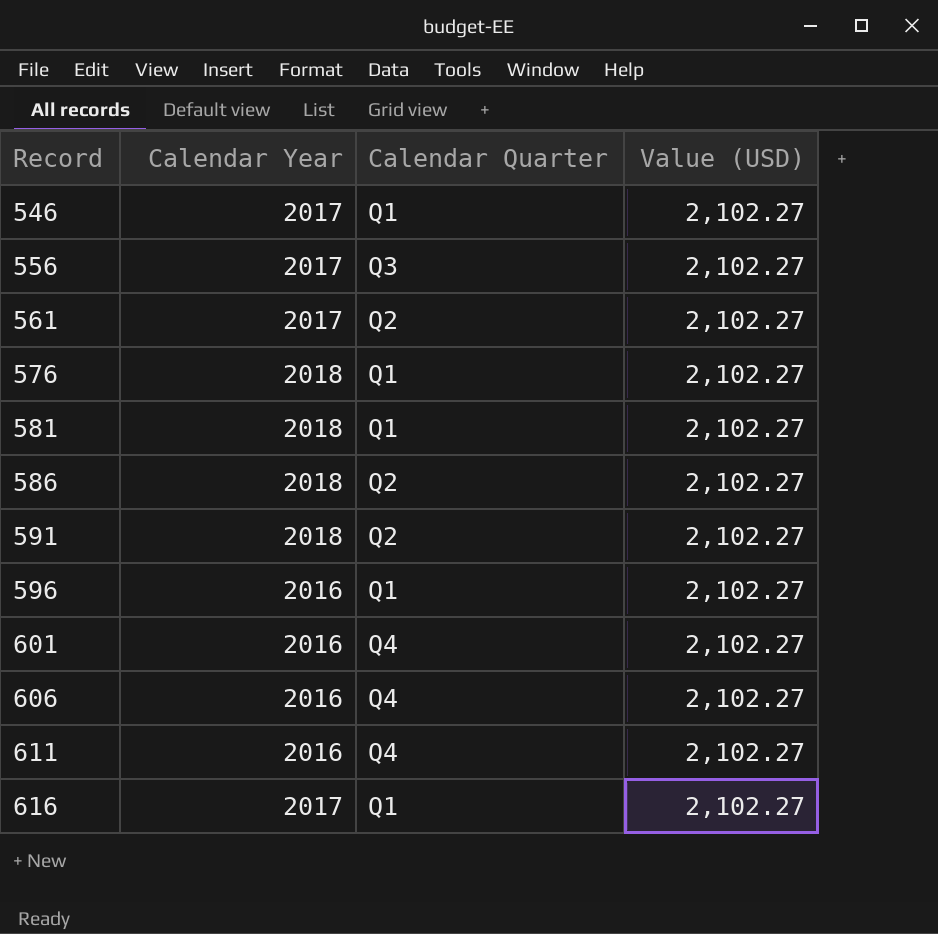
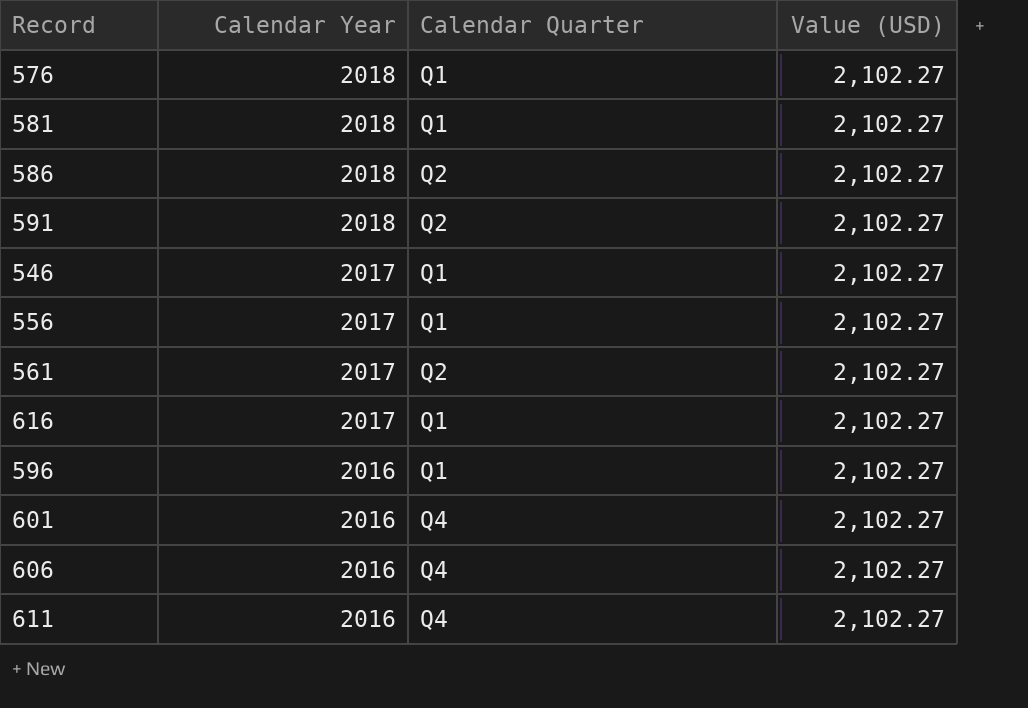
row order: Record ascending -> Calendar Year descending
556 | Calendar Quarter: Q3 -> Q1

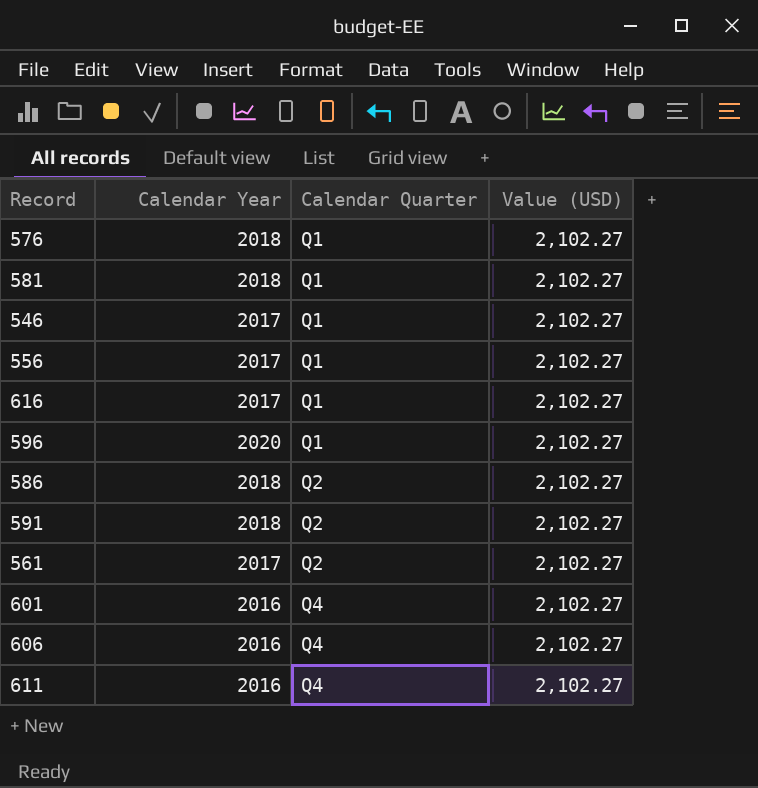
row order: Calendar Year descending -> Calendar Quarter ascending
596 | Calendar Year: 2016 -> 2020

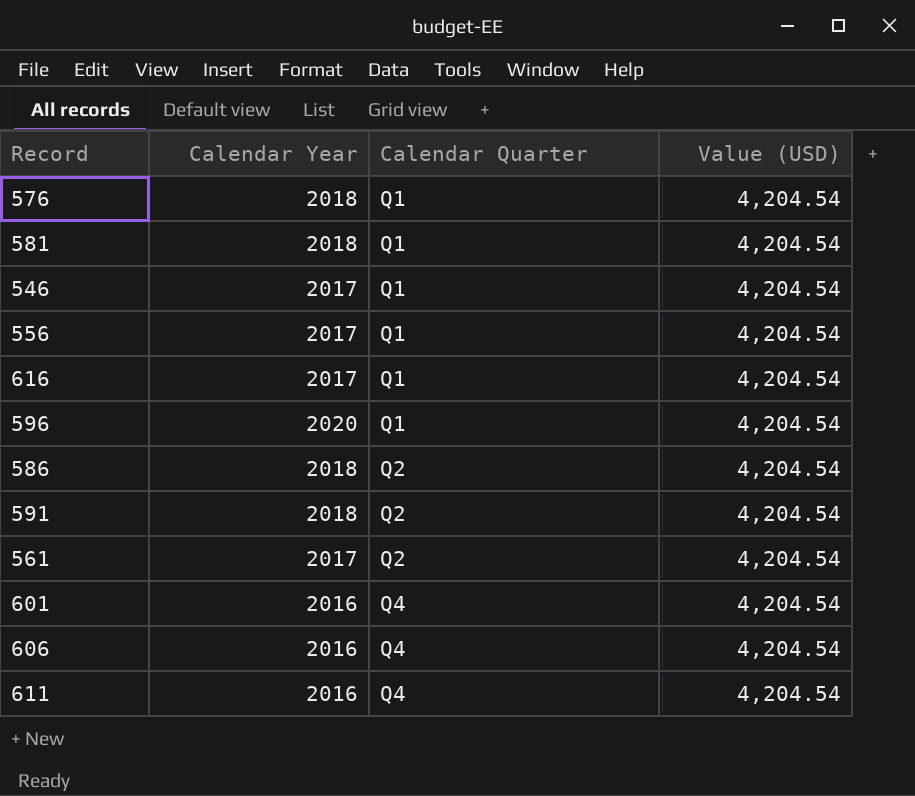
576 | Value (USD): 2,102.27 -> 4,204.54
581 | Value (USD): 2,102.27 -> 4,204.54
546 | Value (USD): 2,102.27 -> 4,204.54
556 | Value (USD): 2,102.27 -> 4,204.54
616 | Value (USD): 2,102.27 -> 4,204.54
596 | Value (USD): 2,102.27 -> 4,204.54
586 | Value (USD): 2,102.27 -> 4,204.54
591 | Value (USD): 2,102.27 -> 4,204.54
561 | Value (USD): 2,102.27 -> 4,204.54
601 | Value (USD): 2,102.27 -> 4,204.54
606 | Value (USD): 2,102.27 -> 4,204.54
611 | Value (USD): 2,102.27 -> 4,204.54

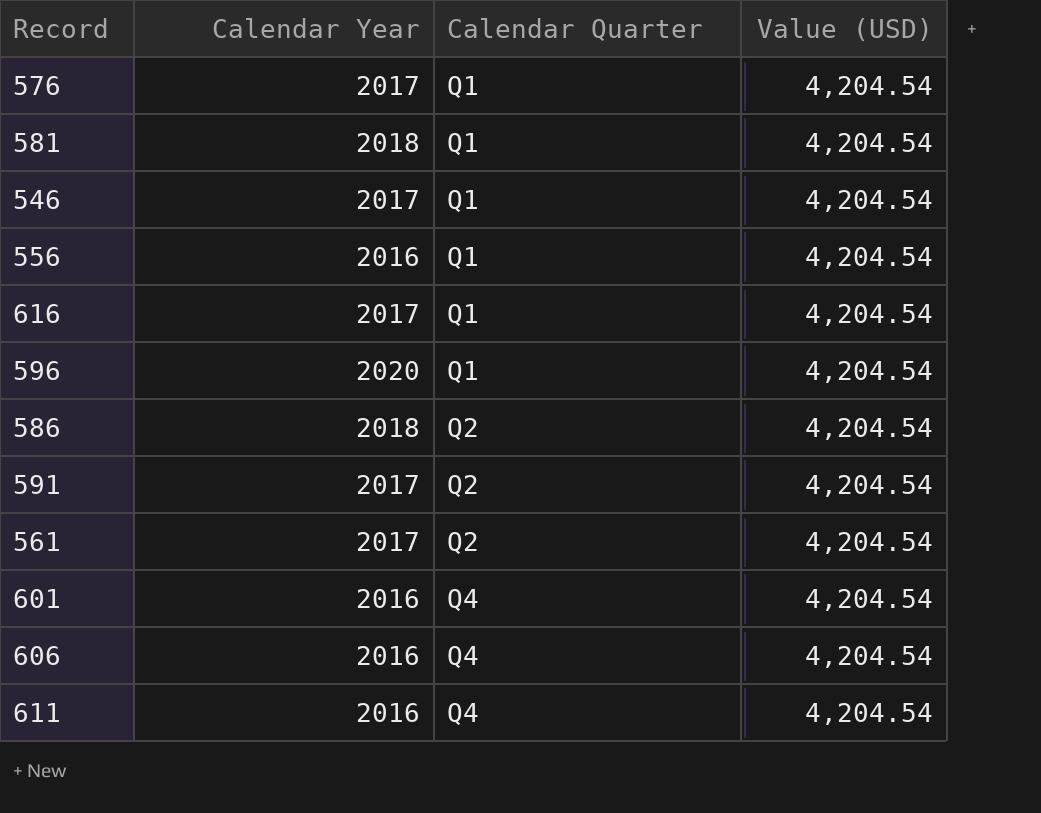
576 | Calendar Year: 2018 -> 2017
556 | Calendar Year: 2017 -> 2016
591 | Calendar Year: 2018 -> 2017

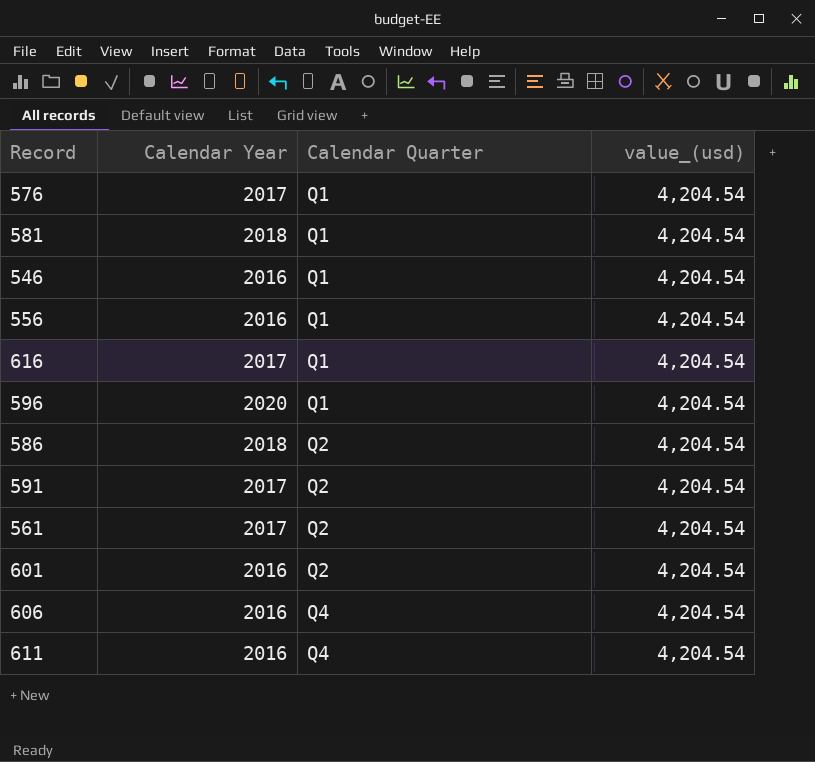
column name: Value (USD) -> value_(usd)
546 | Calendar Year: 2017 -> 2016
601 | Calendar Quarter: Q4 -> Q2

